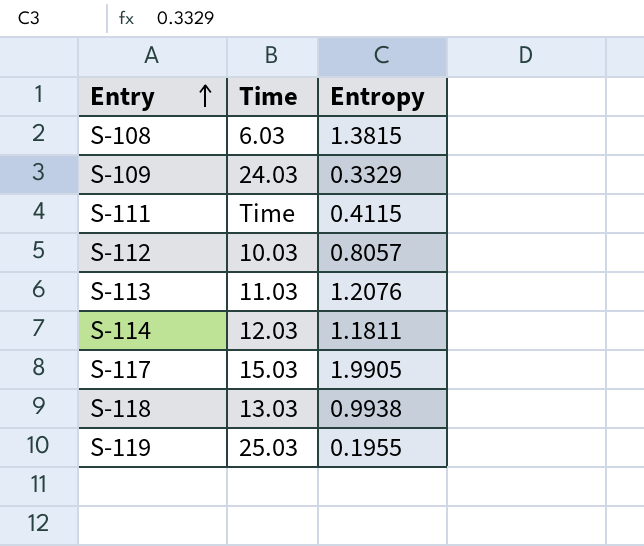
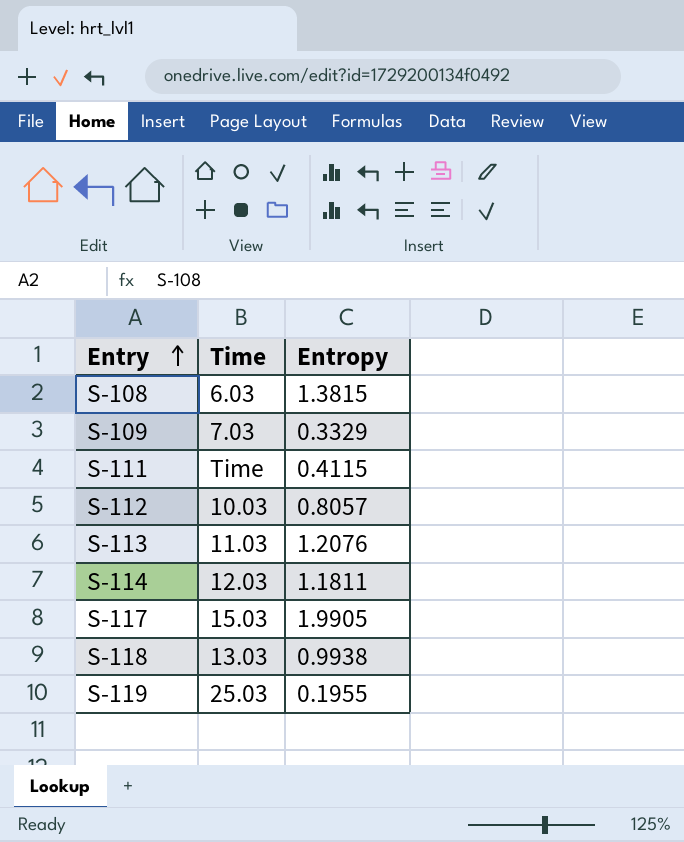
S-109 | Time: 24.03 -> 7.03

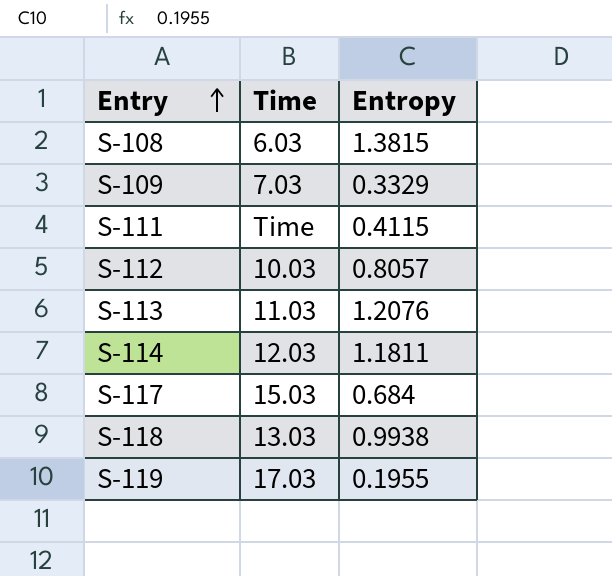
S-117 | Entropy: 1.9905 -> 0.684
S-119 | Time: 25.03 -> 17.03

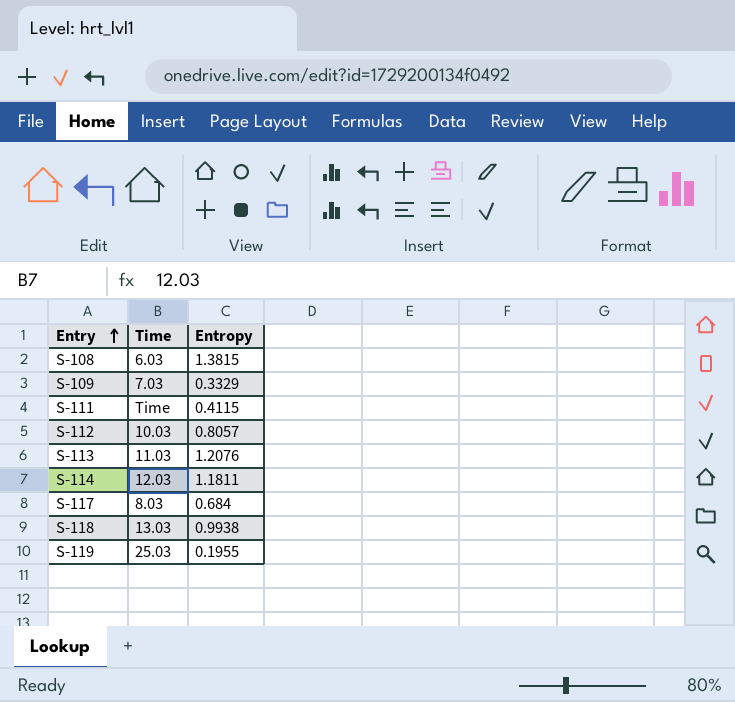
S-117 | Time: 15.03 -> 8.03
S-119 | Time: 17.03 -> 25.03

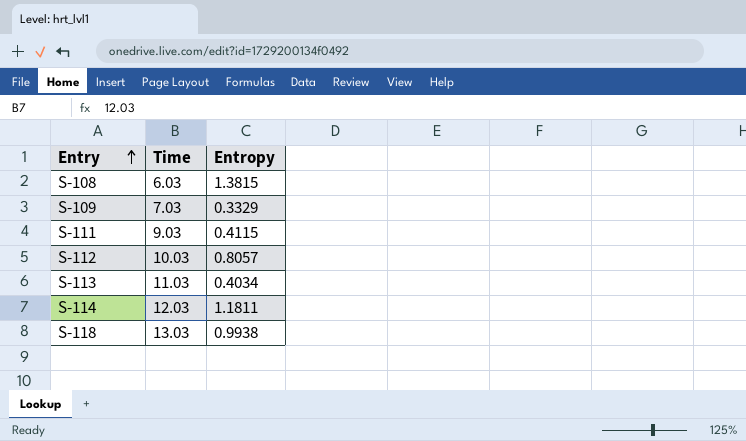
row S-117: 8.03 | 0.684 -> none
row S-119: 25.03 | 0.1955 -> none
S-111 | Time: Time -> 9.03
S-113 | Entropy: 1.2076 -> 0.4034

